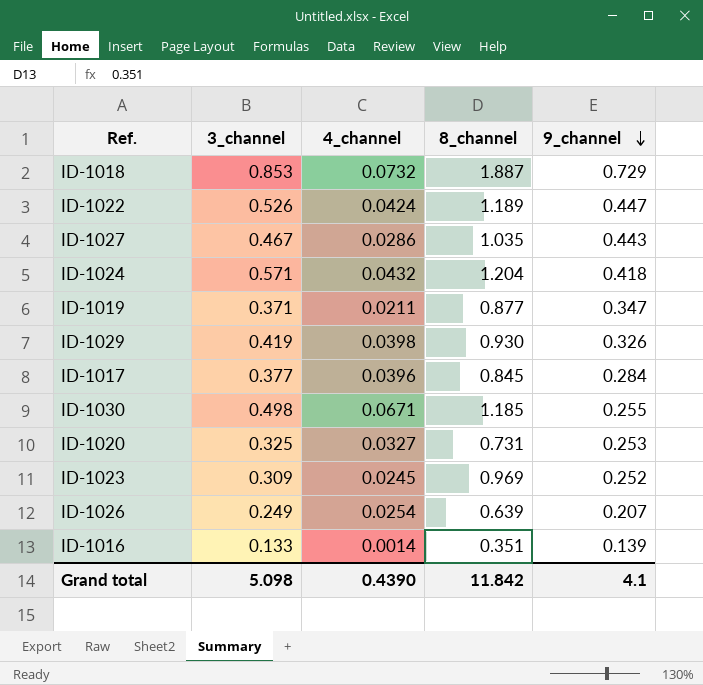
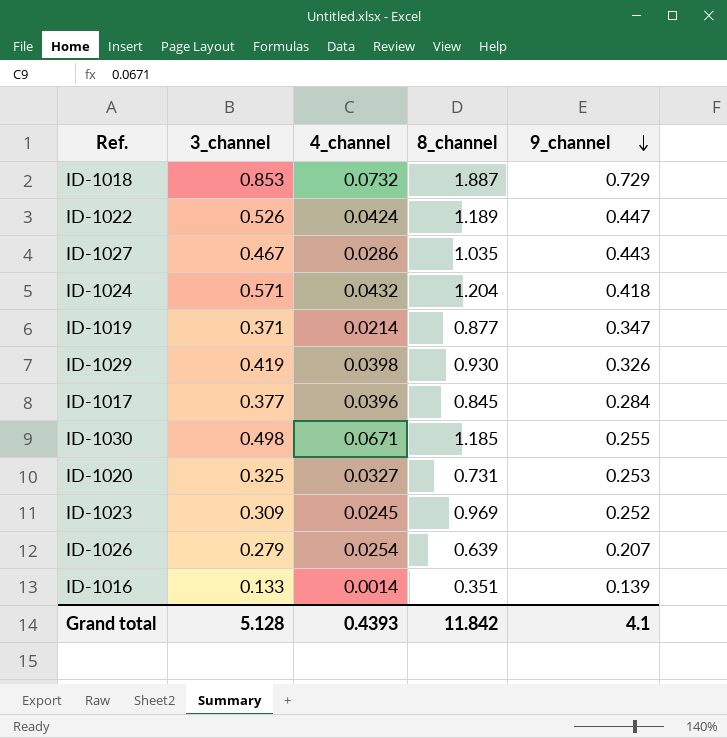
ID-1019 | 4_channel: 0.0211 -> 0.0214
ID-1026 | 3_channel: 0.249 -> 0.279
Grand total | 3_channel: 5.098 -> 5.128
Grand total | 4_channel: 0.4390 -> 0.4393

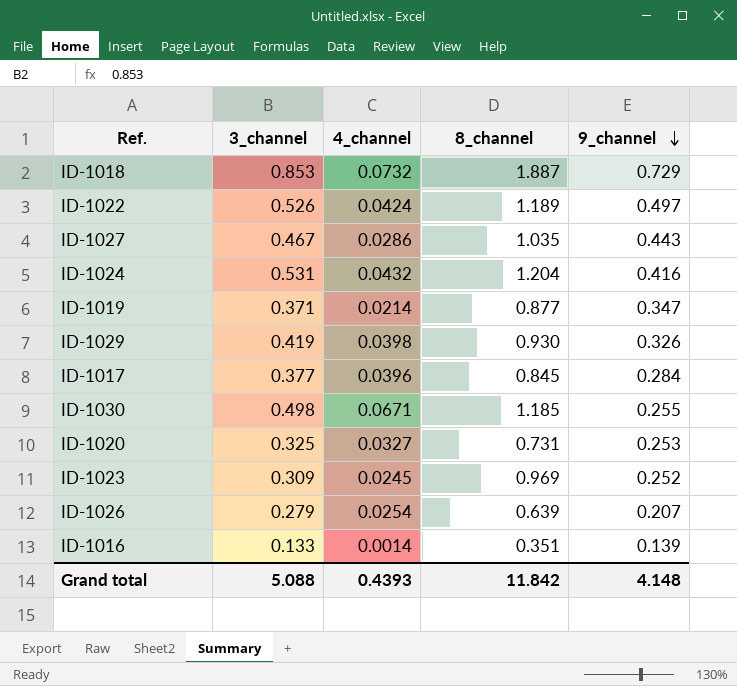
ID-1022 | 9_channel: 0.447 -> 0.497
ID-1024 | 3_channel: 0.571 -> 0.531
ID-1024 | 9_channel: 0.418 -> 0.416
Grand total | 3_channel: 5.128 -> 5.088
Grand total | 9_channel: 4.1 -> 4.148

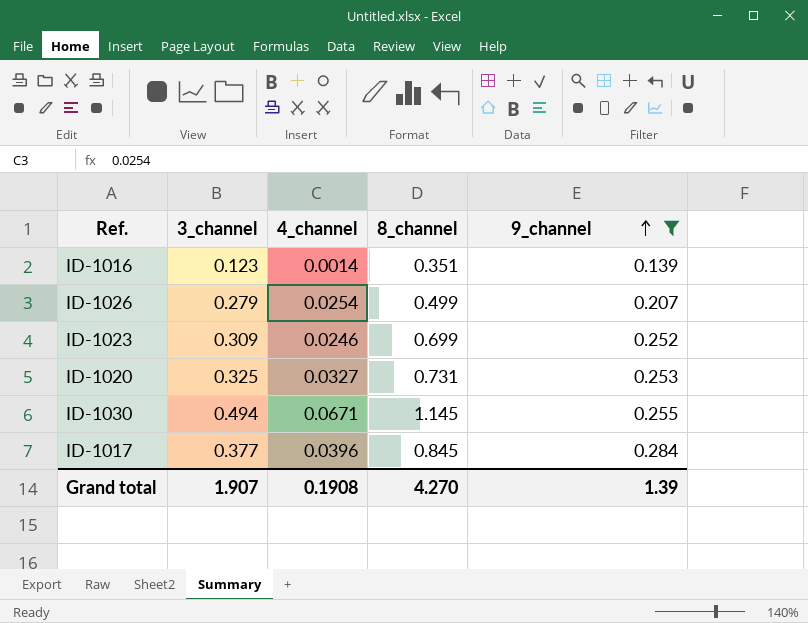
filter: none -> 9_channel <= 0.284
row order: 9_channel descending -> 9_channel ascending
ID-1016 | 3_channel: 0.133 -> 0.123
ID-1026 | 8_channel: 0.639 -> 0.499
ID-1023 | 4_channel: 0.0245 -> 0.0246
ID-1023 | 8_channel: 0.969 -> 0.699
ID-1030 | 3_channel: 0.498 -> 0.494
ID-1030 | 8_channel: 1.185 -> 1.145
Grand total | 3_channel: 5.088 -> 1.907
Grand total | 4_channel: 0.4393 -> 0.1908
Grand total | 8_channel: 11.842 -> 4.270
Grand total | 9_channel: 4.148 -> 1.39

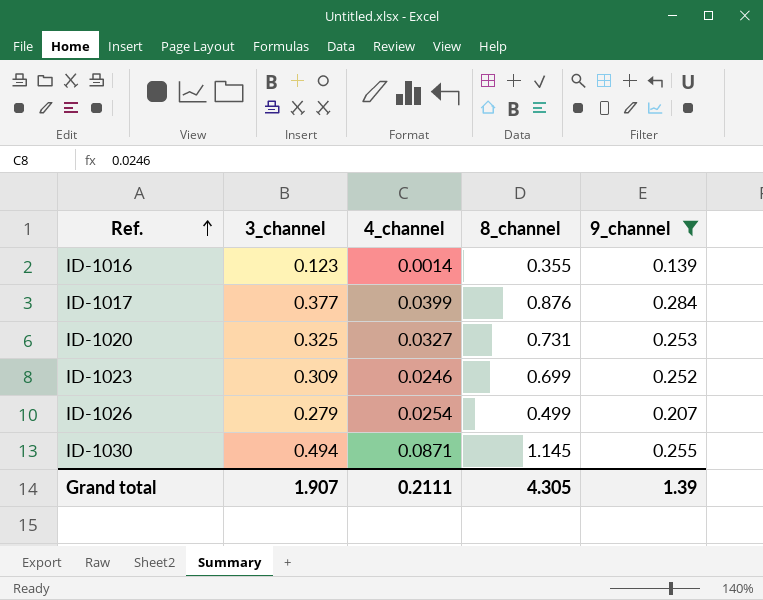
row order: 9_channel ascending -> Ref. ascending
ID-1016 | 8_channel: 0.351 -> 0.355
ID-1017 | 4_channel: 0.0396 -> 0.0399
ID-1017 | 8_channel: 0.845 -> 0.876
ID-1030 | 4_channel: 0.0671 -> 0.0871
Grand total | 4_channel: 0.1908 -> 0.2111
Grand total | 8_channel: 4.270 -> 4.305

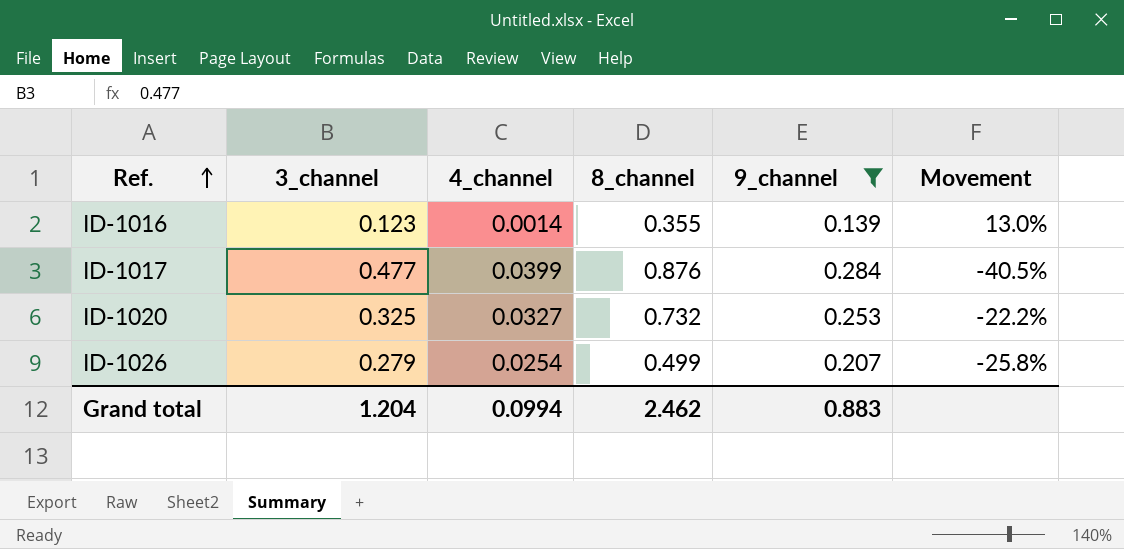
column Movement | formula: none -> ([9_channel] - [3_channel]) / [3_channel]
row ID-1023: 0.309 | 0.0246 | 0.699 | 0.252 -> none
row ID-1030: 0.494 | 0.0871 | 1.145 | 0.255 -> none
ID-1017 | 3_channel: 0.377 -> 0.477
ID-1020 | 8_channel: 0.731 -> 0.732
Grand total | 3_channel: 1.907 -> 1.204
Grand total | 4_channel: 0.2111 -> 0.0994
Grand total | 8_channel: 4.305 -> 2.462
Grand total | 9_channel: 1.39 -> 0.883

